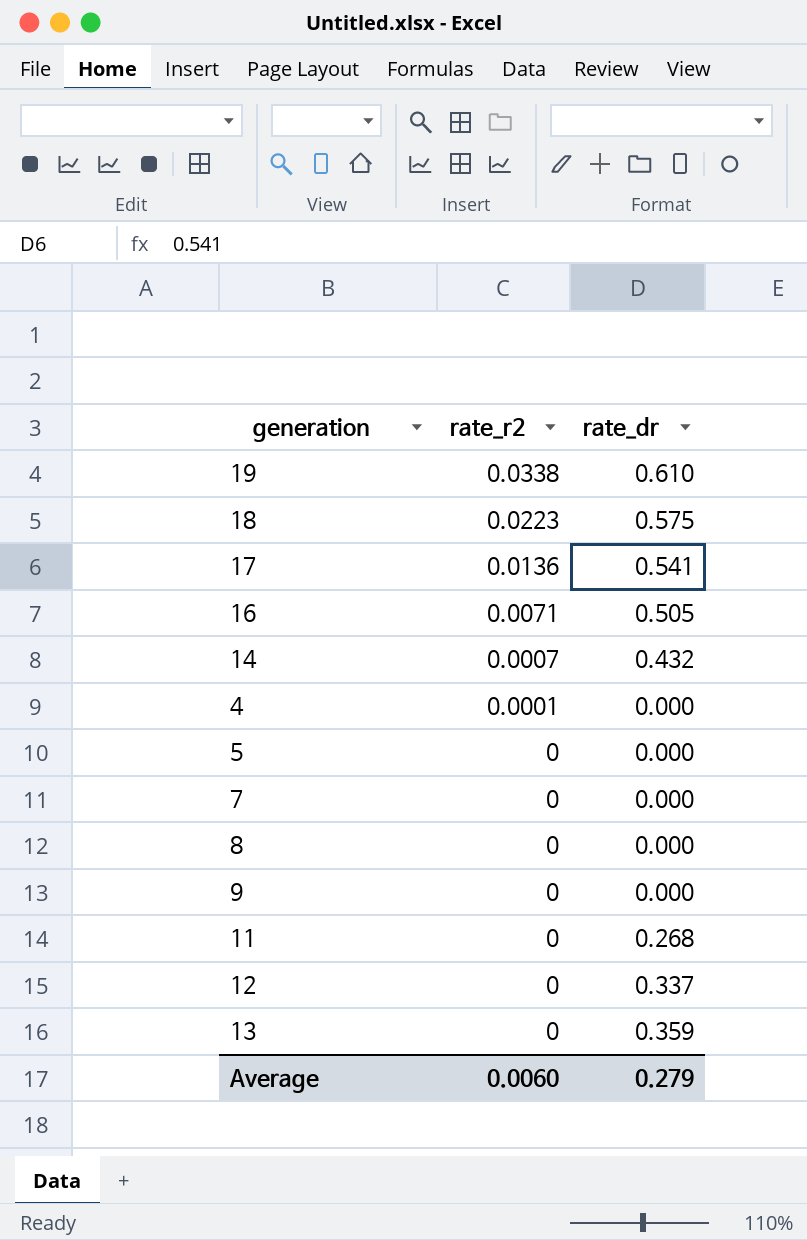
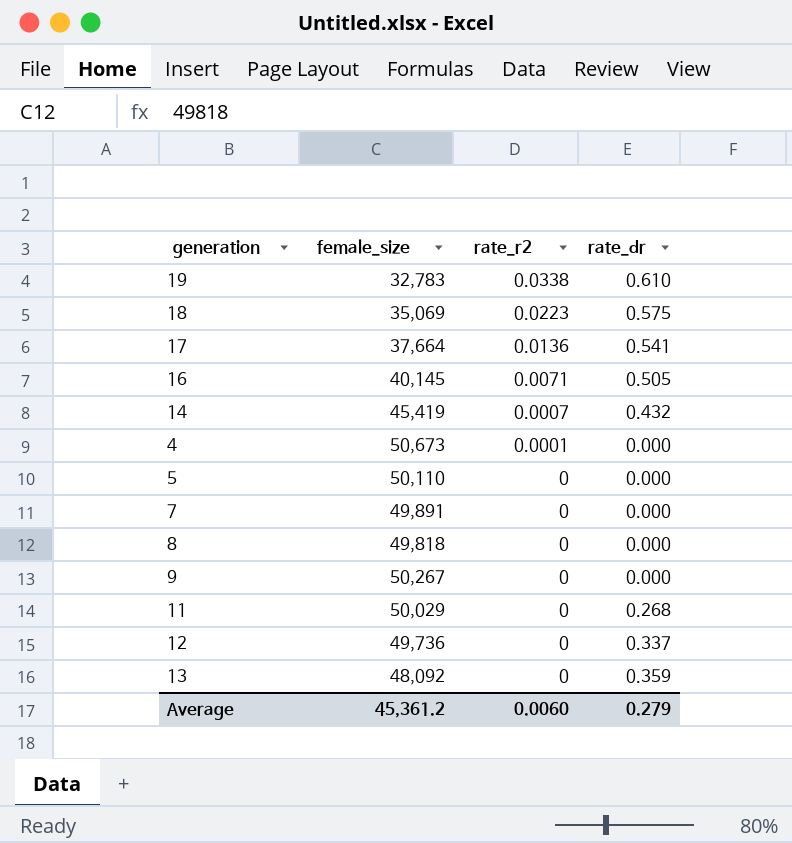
column female_size | position: none -> 2

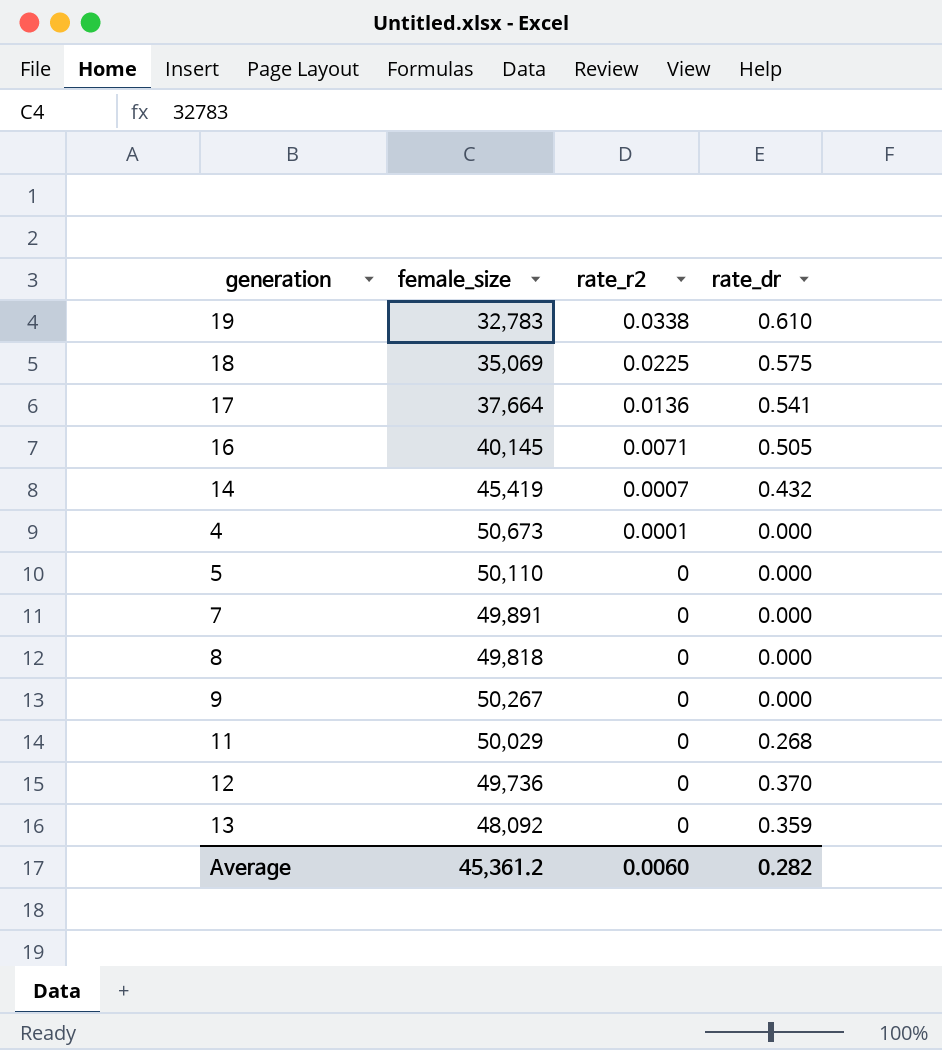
18 | rate_r2: 0.0223 -> 0.0225
12 | rate_dr: 0.337 -> 0.370
Average | rate_dr: 0.279 -> 0.282

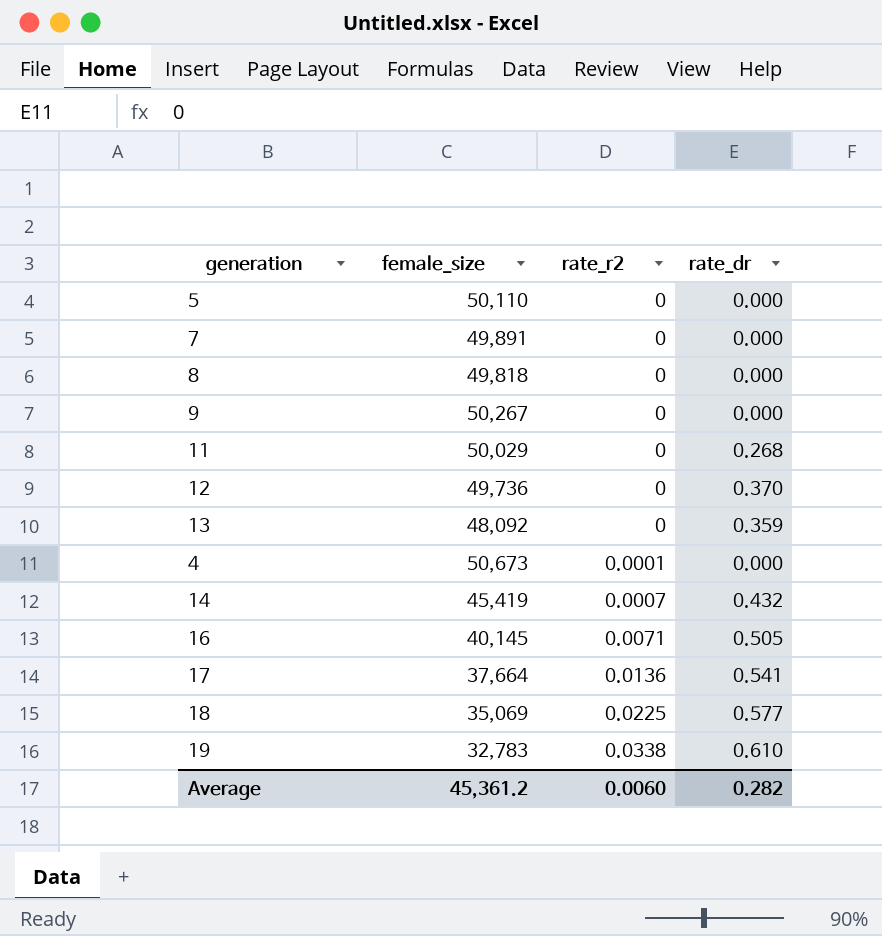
row order: rate_r2 descending -> rate_r2 ascending
18 | rate_dr: 0.575 -> 0.577

